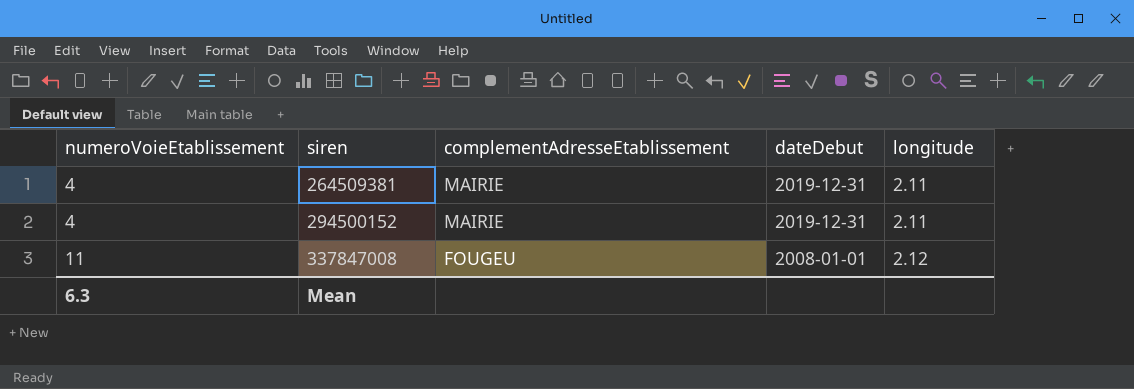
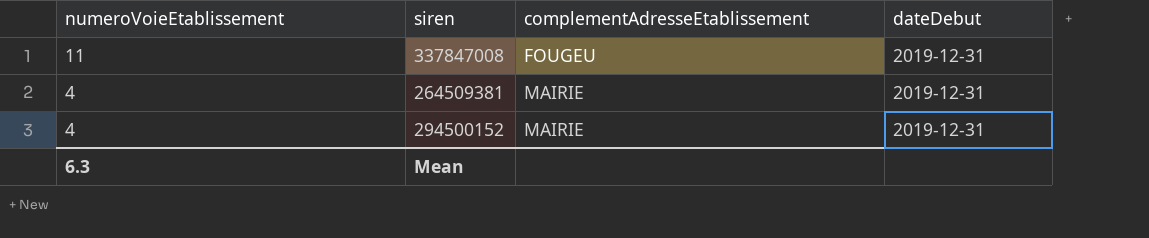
row order: numeroVoieEtablissement ascending -> numeroVoieEtablissement descending
column longitude | position: 5 -> none
337847008 | dateDebut: 2008-01-01 -> 2019-12-31

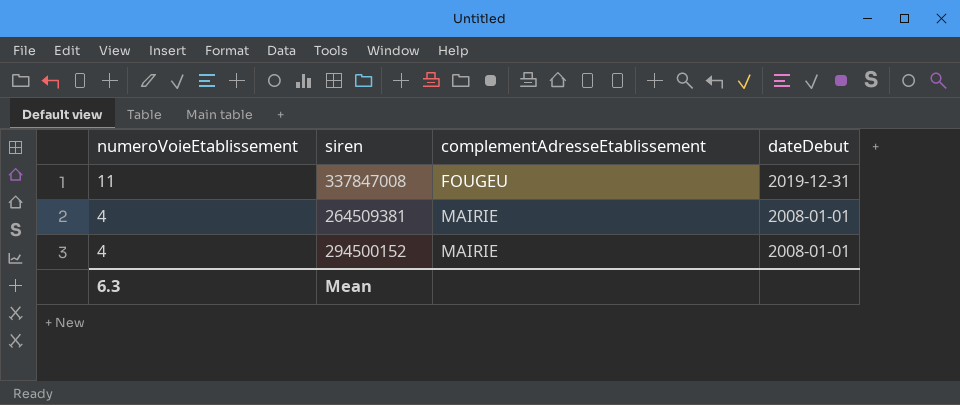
264509381 | dateDebut: 2019-12-31 -> 2008-01-01
294500152 | dateDebut: 2019-12-31 -> 2008-01-01

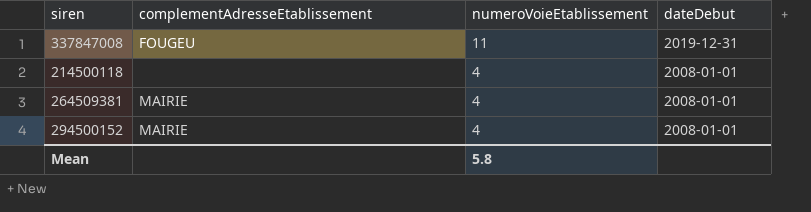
column numeroVoieEtablissement | position: 1 -> 3
row 214500118: none -> none | 4 | 2008-01-01
Mean | numeroVoieEtablissement: 6.3 -> 5.8

